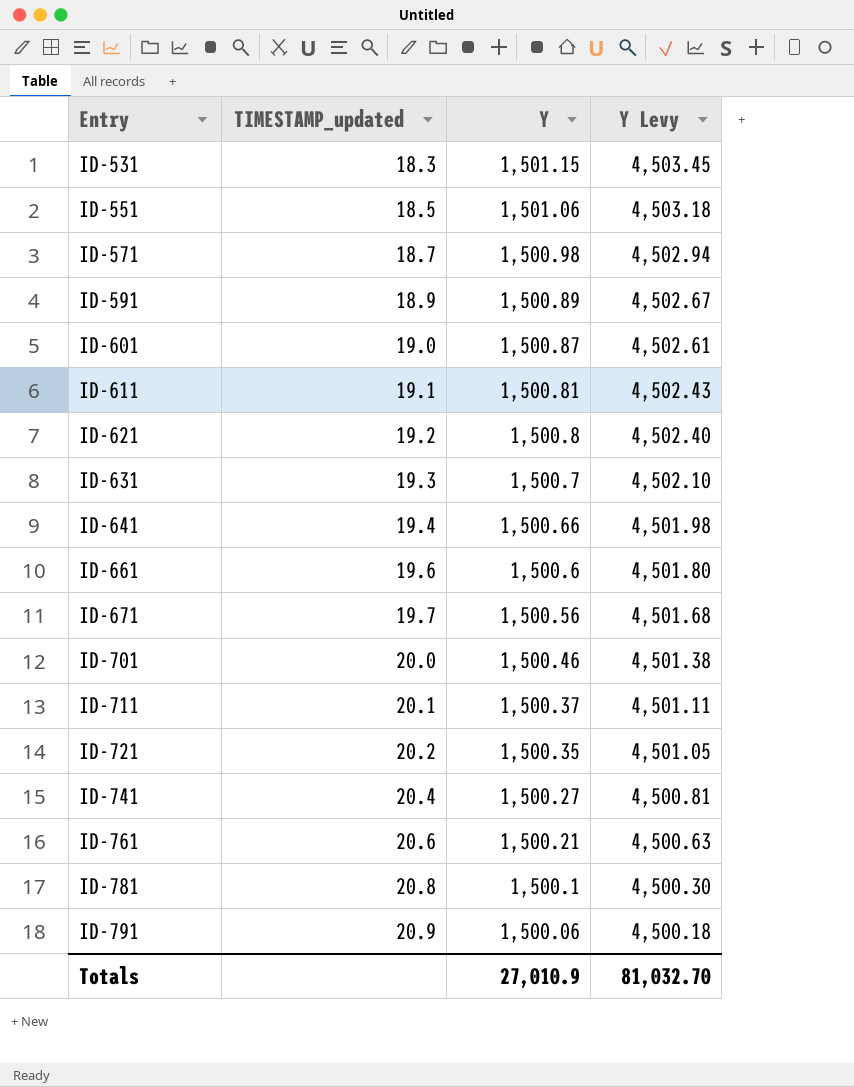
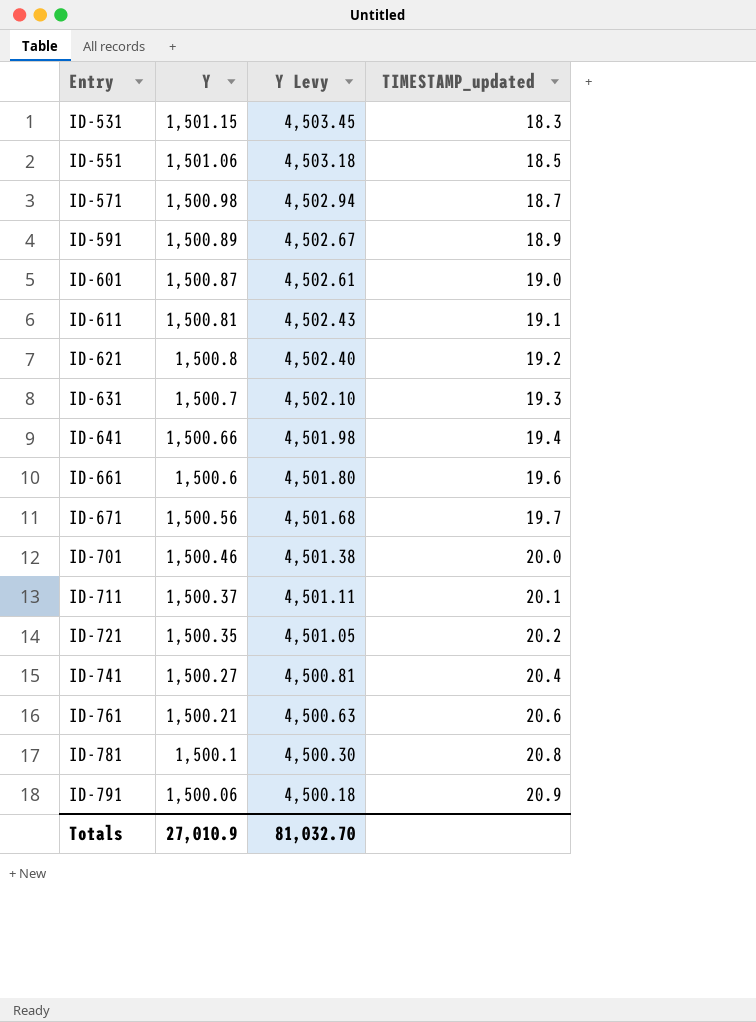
column TIMESTAMP_updated | position: 2 -> 4

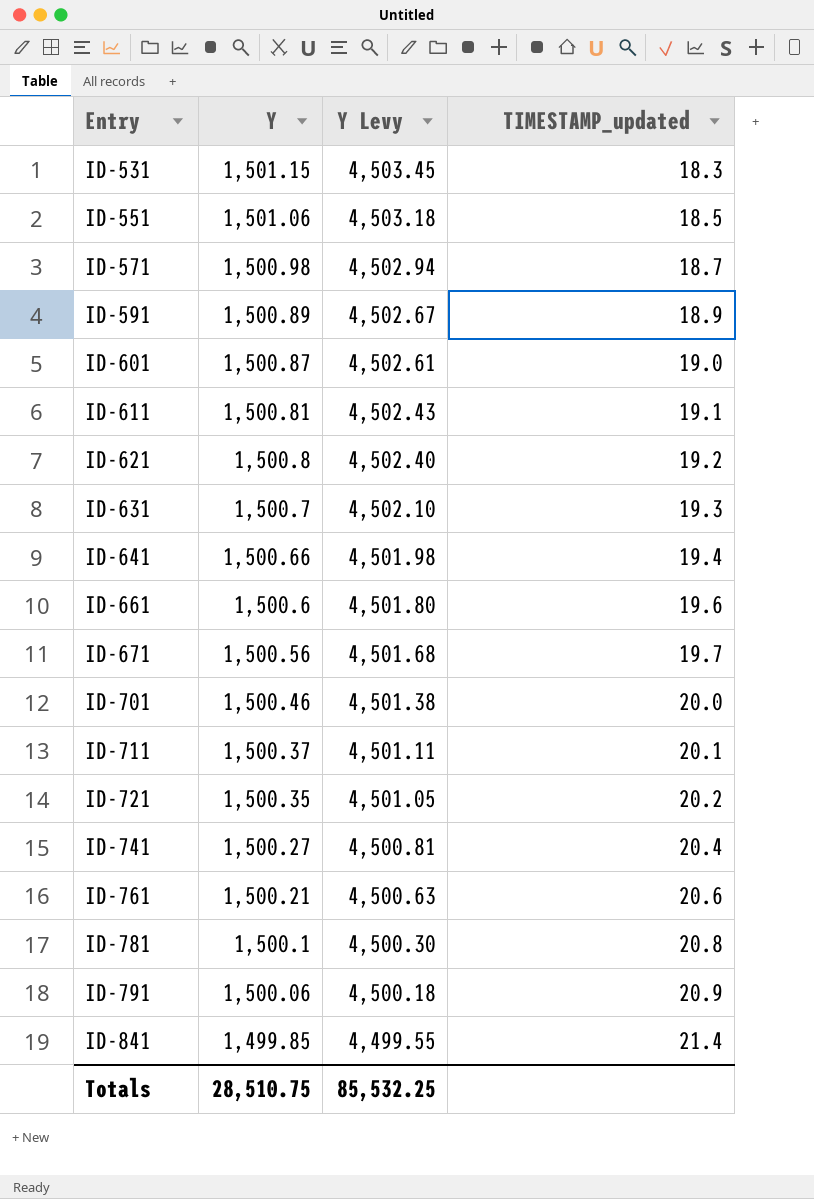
row ID-841: none -> 1,499.85 | 4,499.55 | 21.4
Totals | Y: 27,010.9 -> 28,510.75
Totals | Y Levy: 81,032.70 -> 85,532.25

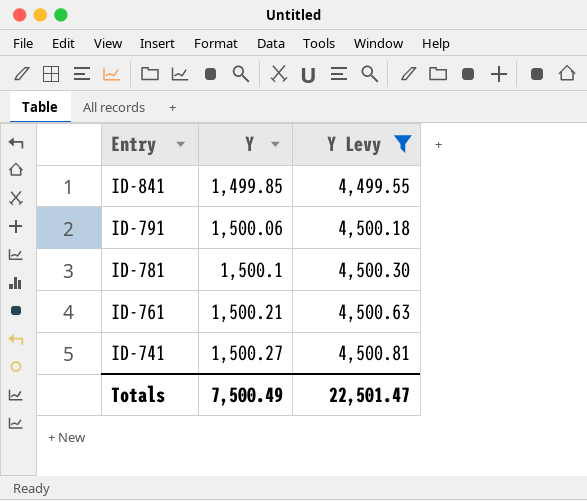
filter: none -> Y Levy <= 4,500.81
row order: Entry ascending -> Entry descending
column TIMESTAMP_updated | position: 4 -> none
Totals | Y: 28,510.75 -> 7,500.49
Totals | Y Levy: 85,532.25 -> 22,501.47

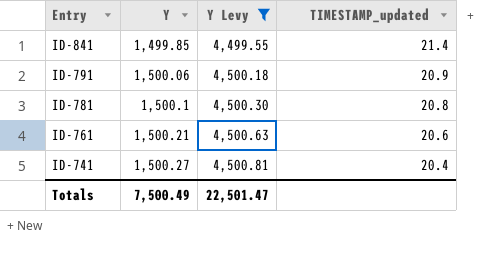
column TIMESTAMP_updated | position: none -> 4

